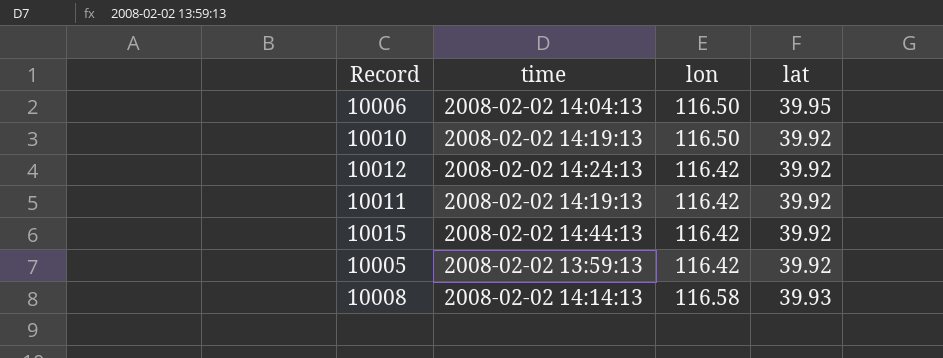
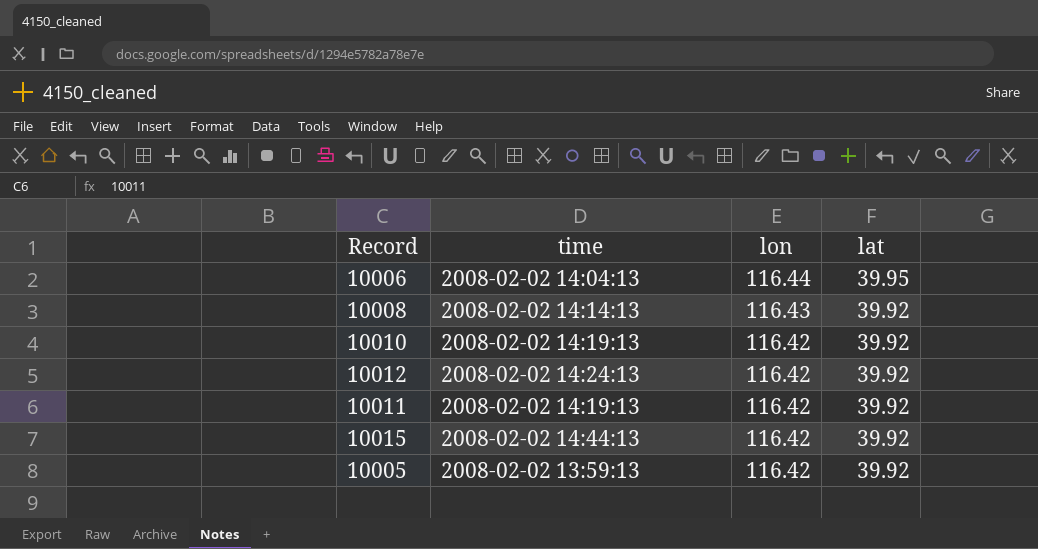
row order: none -> lon descending
10006 | lon: 116.50 -> 116.44
10008 | lon: 116.58 -> 116.43
10008 | lat: 39.93 -> 39.92
10010 | lon: 116.50 -> 116.42

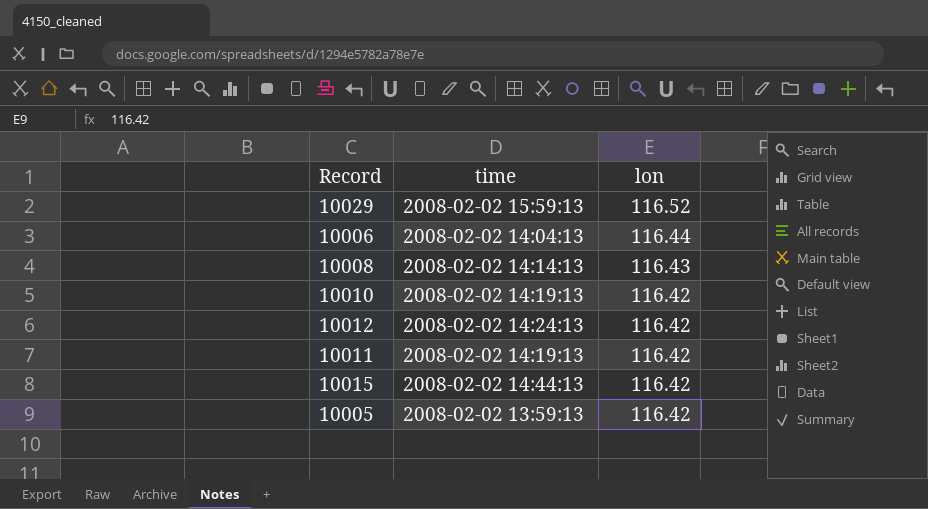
column lat | position: 4 -> none
row 10029: none -> 2008-02-02 15:59:13 | 116.52

